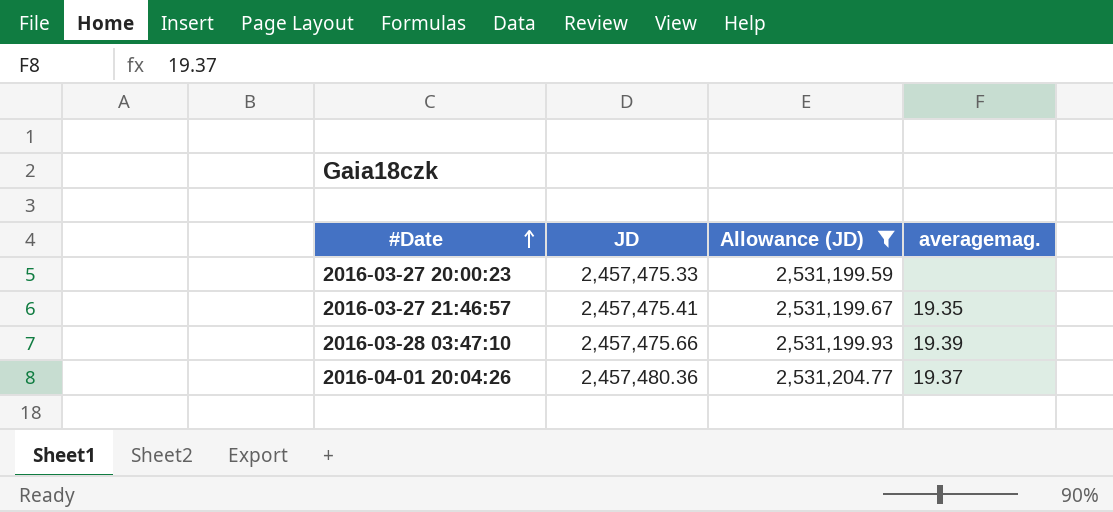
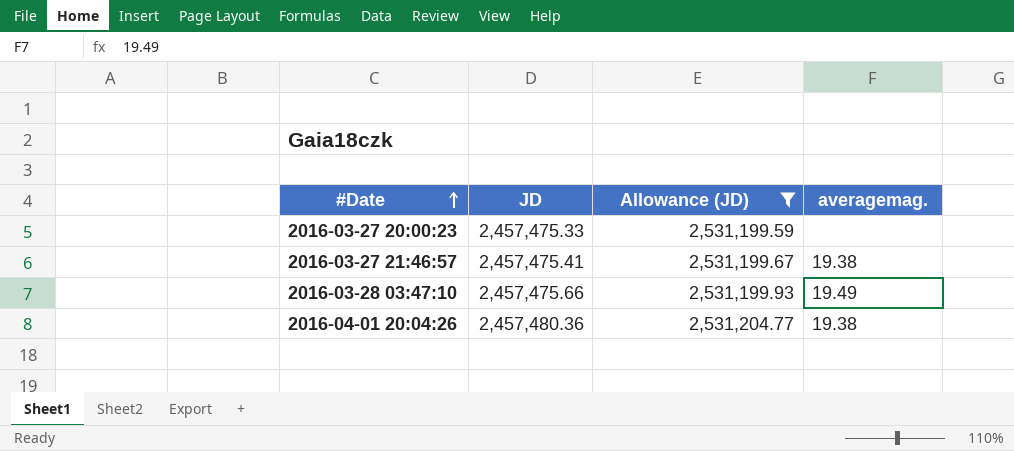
2016-03-27 21:46:57 | averagemag.: 19.35 -> 19.38
2016-03-28 03:47:10 | averagemag.: 19.39 -> 19.49
2016-04-01 20:04:26 | averagemag.: 19.37 -> 19.38

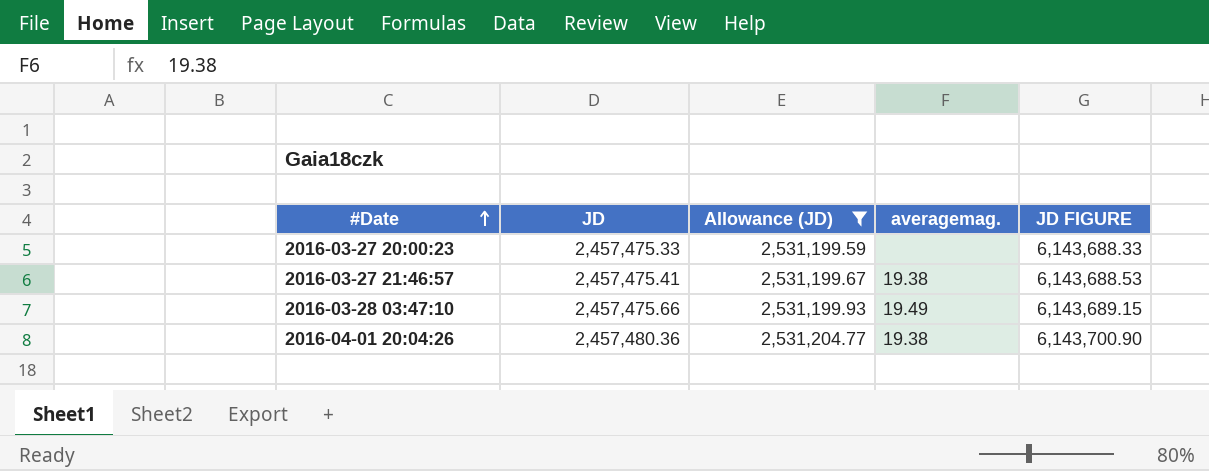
column JD FIGURE | formula: none -> [JD] * 2.5

